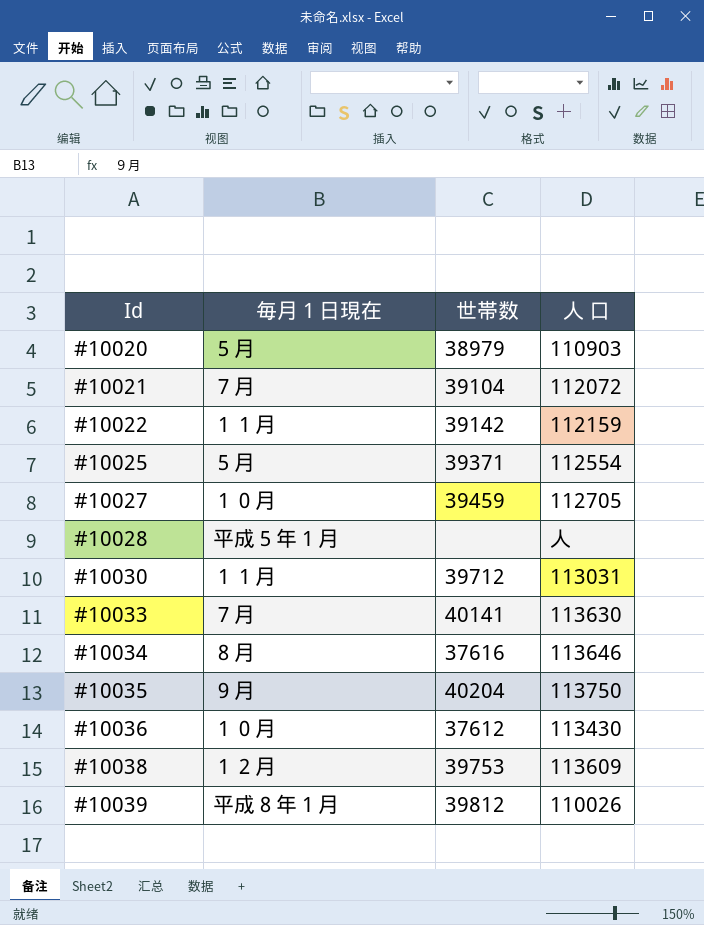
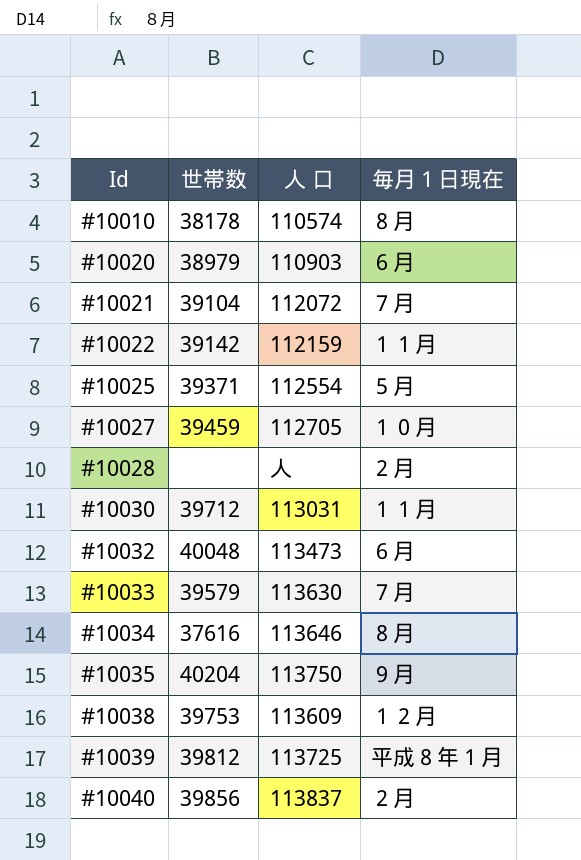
column 毎月１日現在 | position: 2 -> 4
row #10036: １０月 | 37612 | 113430 -> none
row #10010: none -> 38178 | 110574 | ８月
#10020 | 毎月１日現在: ５月 -> ６月
#10028 | 毎月１日現在: 平成５年１月 -> ２月
row #10032: none -> 40048 | 113473 | ６月
#10033 | 世帯数: 40141 -> 39579
#10039 | 人 口: 110026 -> 113725
row #10040: none -> 39856 | 113837 | ２月

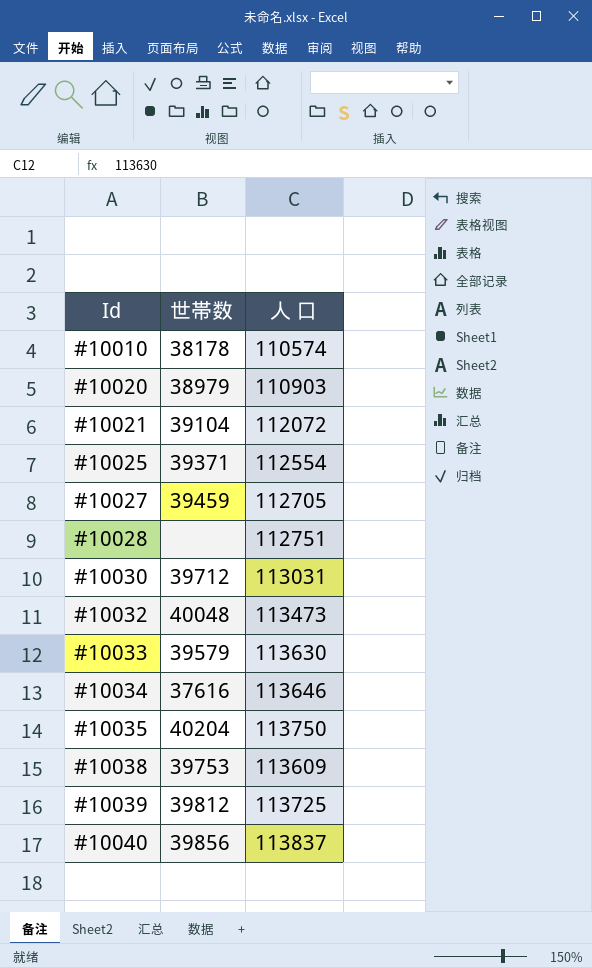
column 毎月１日現在 | position: 4 -> none
row #10022: 39142 | 112159 | １１月 -> none
#10028 | 人 口: 人 -> 112751

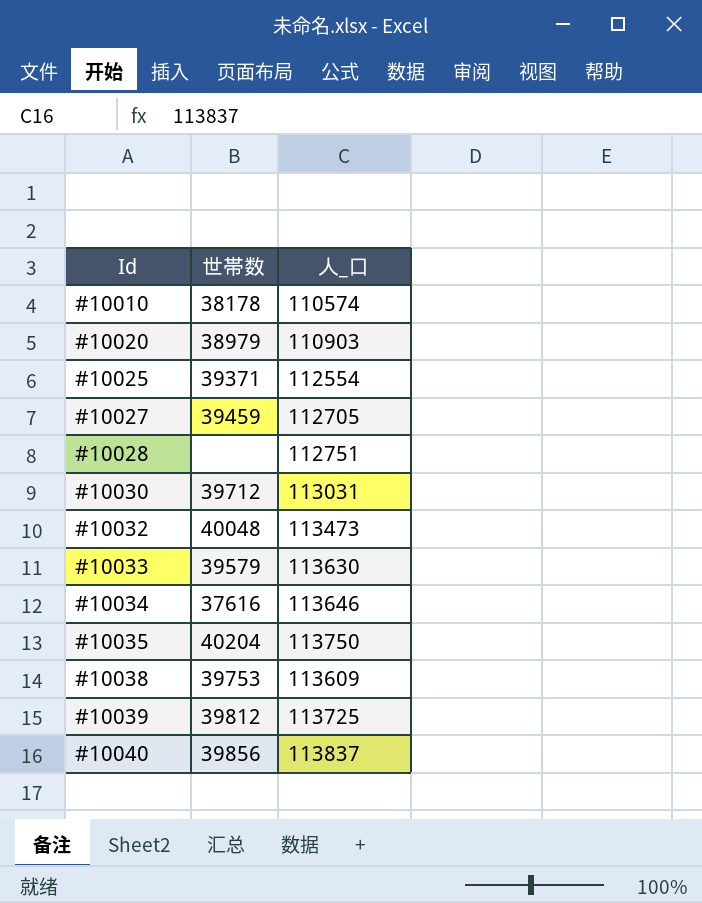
column name: 人 口 -> 人_口
row #10021: 39104 | 112072 -> none

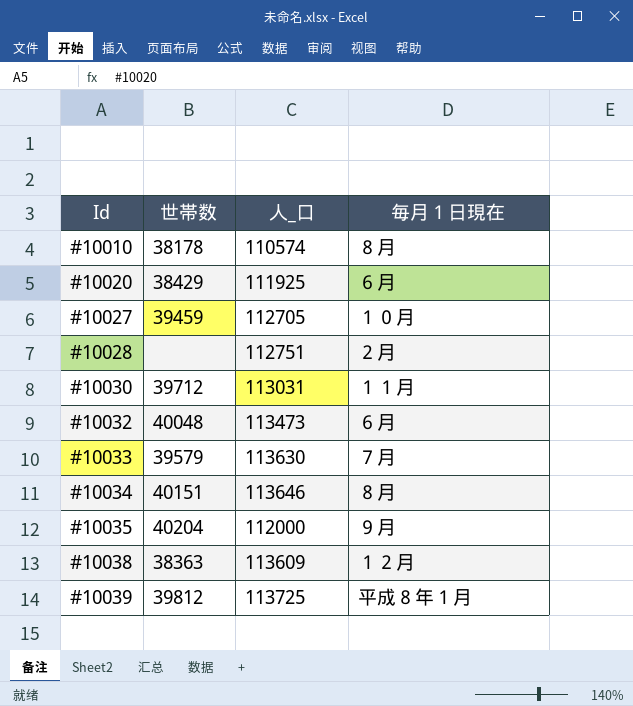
column 毎月１日現在 | position: none -> 4
row #10025: 39371 | 112554 -> none
row #10040: 39856 | 113837 -> none
#10020 | 世帯数: 38979 -> 38429
#10020 | 人_口: 110903 -> 111925
#10034 | 世帯数: 37616 -> 40151
#10035 | 人_口: 113750 -> 112000
#10038 | 世帯数: 39753 -> 38363

